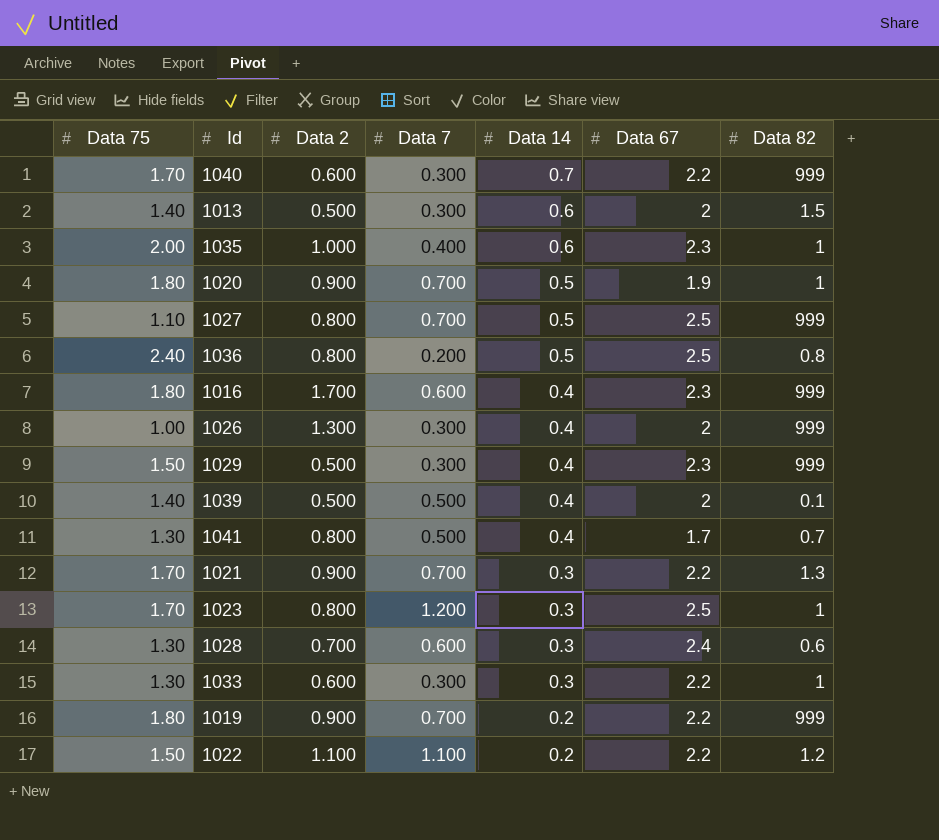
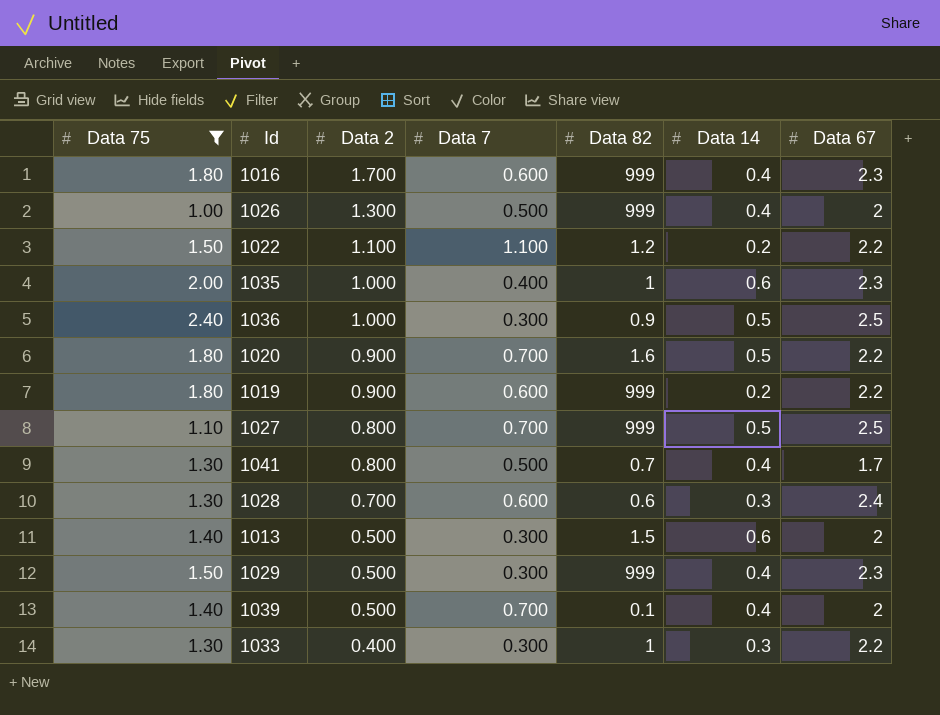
filter: none -> Data 75 != 1.70
row order: Data 14 descending -> Data 2 descending
column Data 82 | position: 7 -> 5
1026 | Data 7: 0.300 -> 0.500
1036 | Data 2: 0.800 -> 1.000
1036 | Data 7: 0.200 -> 0.300
1036 | Data 82: 0.8 -> 0.9
1020 | Data 82: 1 -> 1.6
1020 | Data 67: 1.9 -> 2.2
1019 | Data 7: 0.700 -> 0.600
1039 | Data 7: 0.500 -> 0.700
1033 | Data 2: 0.600 -> 0.400

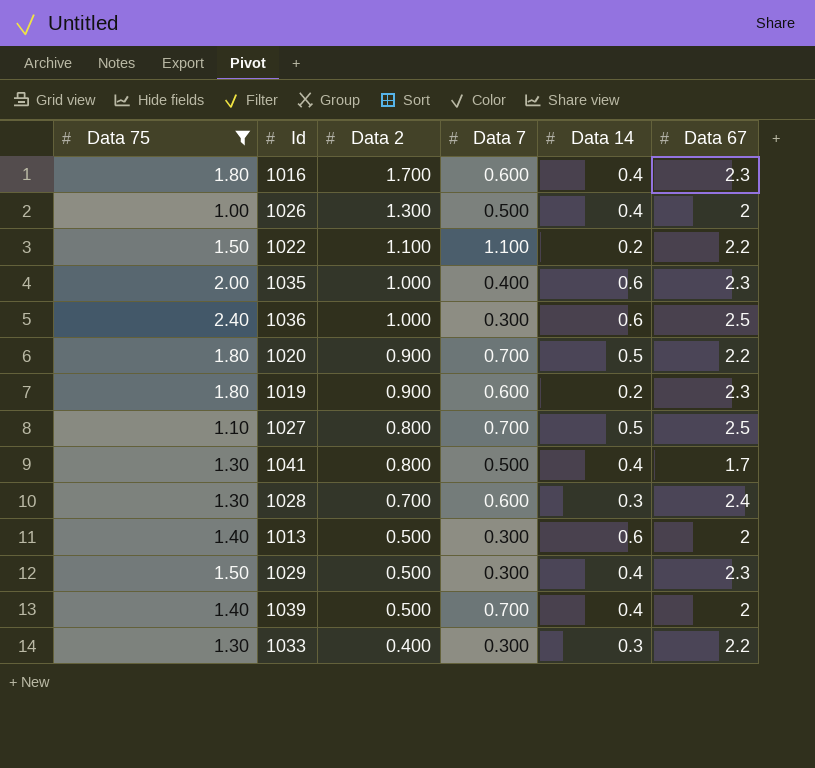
column Data 82 | position: 5 -> none
1036 | Data 14: 0.5 -> 0.6
1019 | Data 67: 2.2 -> 2.3

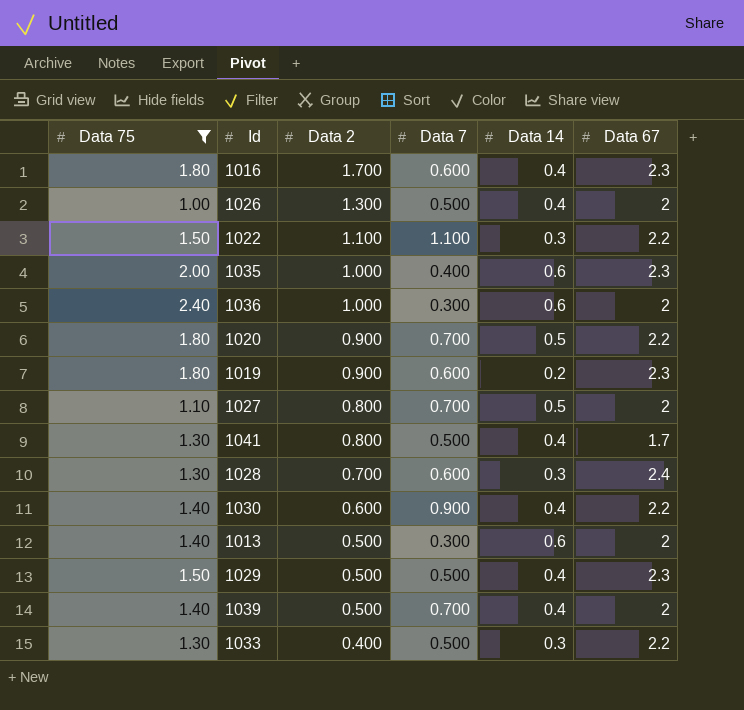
1022 | Data 14: 0.2 -> 0.3
1036 | Data 67: 2.5 -> 2
1027 | Data 67: 2.5 -> 2
row 1030: none -> 1.40 | 0.600 | 0.900 | 0.4 | 2.2
1029 | Data 7: 0.300 -> 0.500
1033 | Data 7: 0.300 -> 0.500

